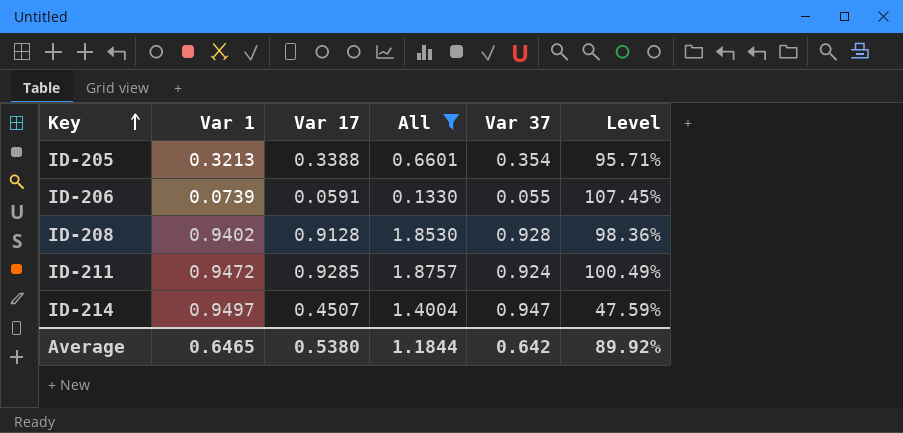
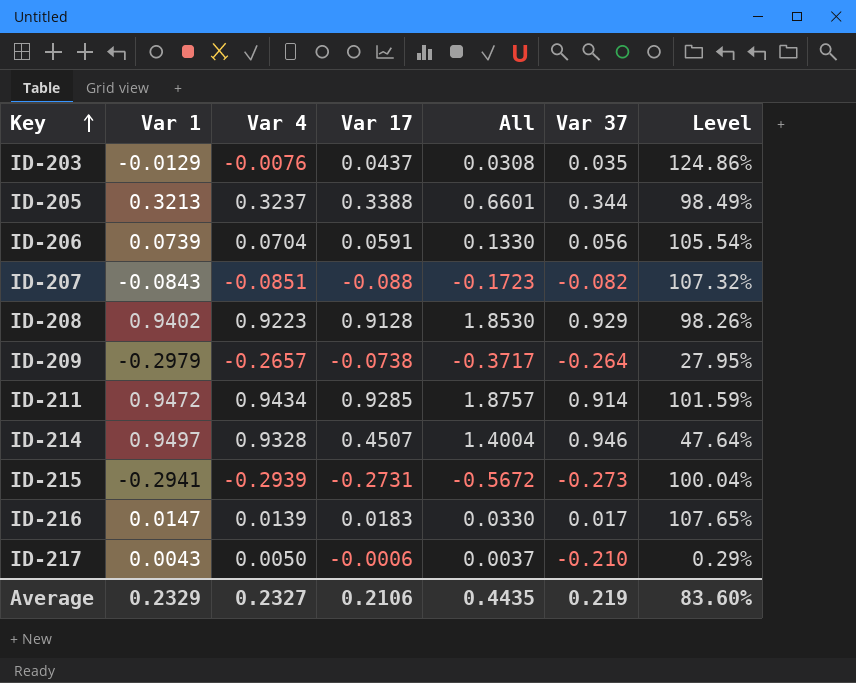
filter: All >= 0.1330 -> none
column Var 4 | position: none -> 3
ID-205 | Var 37: 0.354 -> 0.344
ID-205 | Level: 95.71% -> 98.49%
ID-206 | Var 37: 0.055 -> 0.056
ID-206 | Level: 107.45% -> 105.54%
ID-208 | Var 37: 0.928 -> 0.929
ID-208 | Level: 98.36% -> 98.26%
ID-211 | Var 37: 0.924 -> 0.914
ID-211 | Level: 100.49% -> 101.59%
ID-214 | Var 37: 0.947 -> 0.946
ID-214 | Level: 47.59% -> 47.64%
Average | Var 1: 0.6465 -> 0.2329
Average | Var 17: 0.5380 -> 0.2106
Average | All: 1.1844 -> 0.4435
Average | Var 37: 0.642 -> 0.219
Average | Level: 89.92% -> 83.60%

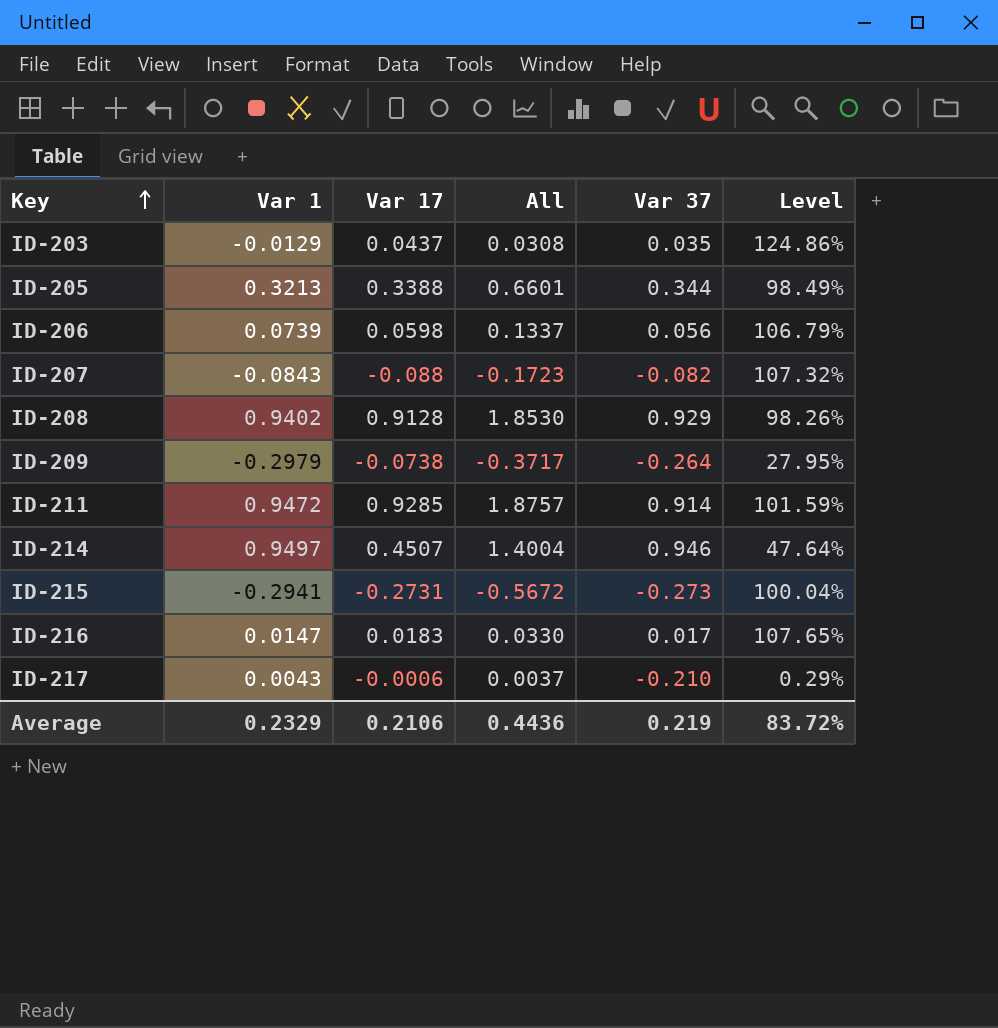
column Var 4 | position: 3 -> none
ID-206 | Var 17: 0.0591 -> 0.0598
ID-206 | All: 0.1330 -> 0.1337
ID-206 | Level: 105.54% -> 106.79%
Average | All: 0.4435 -> 0.4436
Average | Level: 83.60% -> 83.72%

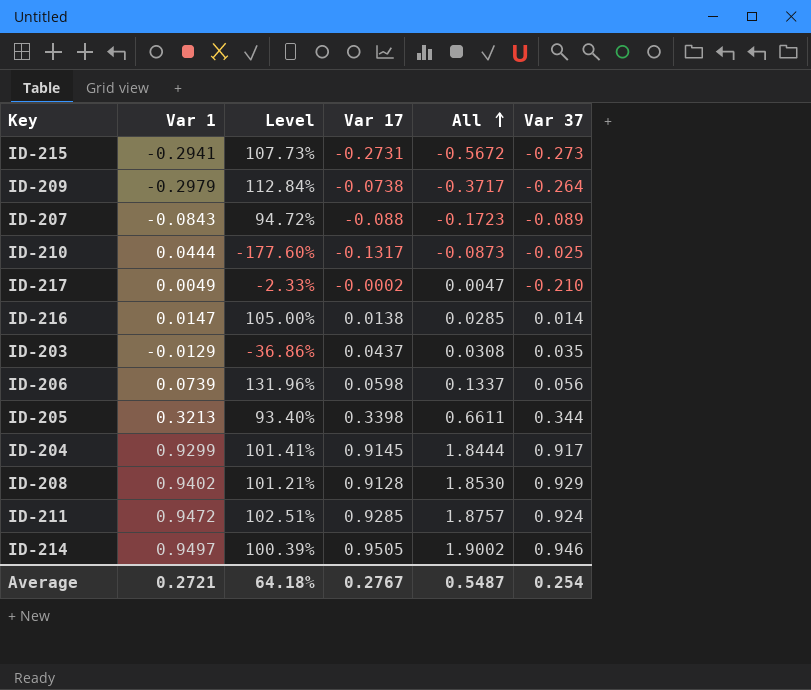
row order: Key ascending -> All ascending
column Level | formula: [Var 17] / [Var 37] -> [Var 1] / [Var 37]
column Level | position: 6 -> 3
ID-207 | Var 37: -0.082 -> -0.089
row ID-210: none -> 0.0444 | -177.60% | -0.1317 | -0.0873 | -0.025
ID-217 | Var 1: 0.0043 -> 0.0049
ID-217 | Var 17: -0.0006 -> -0.0002
ID-217 | All: 0.0037 -> 0.0047
ID-216 | Var 17: 0.0183 -> 0.0138
ID-216 | All: 0.0330 -> 0.0285
ID-216 | Var 37: 0.017 -> 0.014
ID-205 | Var 17: 0.3388 -> 0.3398
ID-205 | All: 0.6601 -> 0.6611
row ID-204: none -> 0.9299 | 101.41% | 0.9145 | 1.8444 | 0.917
ID-211 | Var 37: 0.914 -> 0.924
ID-214 | Var 17: 0.4507 -> 0.9505
ID-214 | All: 1.4004 -> 1.9002
Average | Var 1: 0.2329 -> 0.2721
Average | Level: 83.72% -> 64.18%
Average | Var 17: 0.2106 -> 0.2767
Average | All: 0.4436 -> 0.5487
Average | Var 37: 0.219 -> 0.254

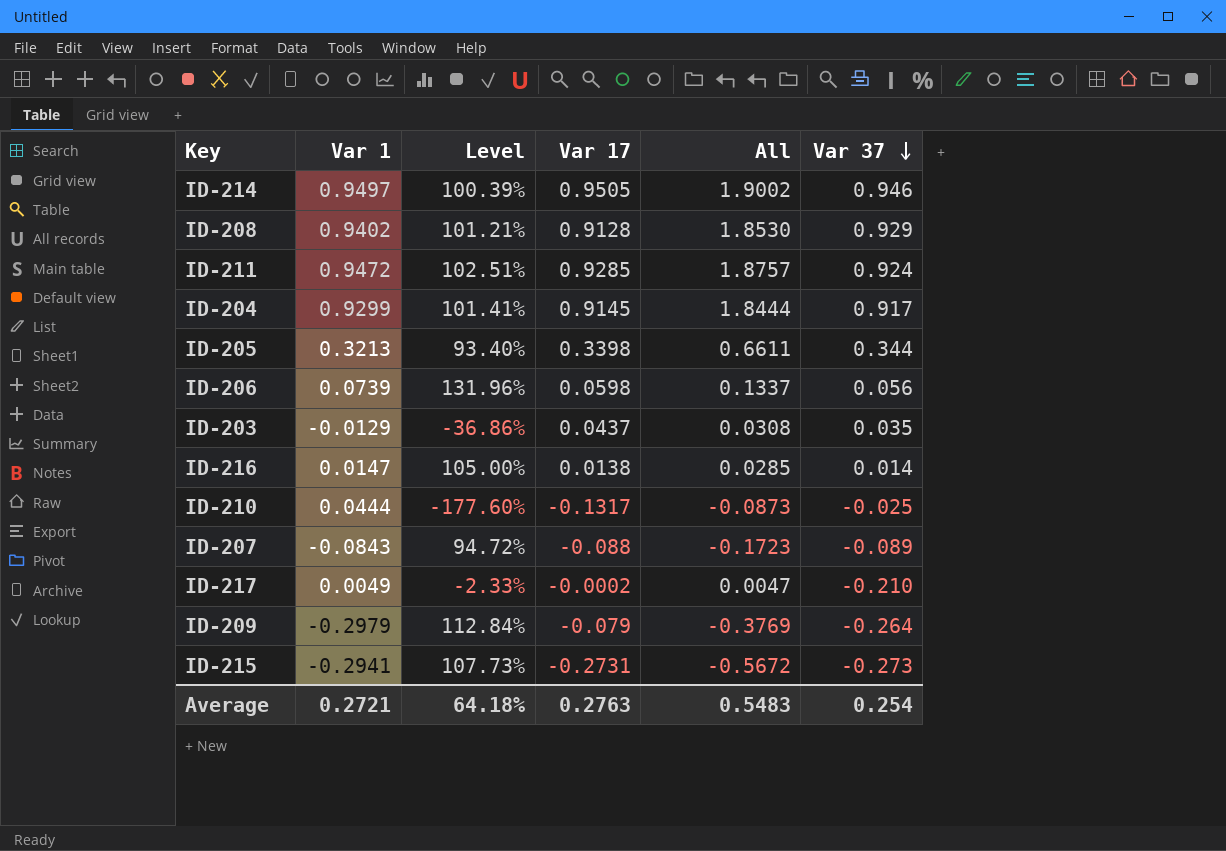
row order: All ascending -> Var 37 descending
ID-209 | Var 17: -0.0738 -> -0.079
ID-209 | All: -0.3717 -> -0.3769
Average | Var 17: 0.2767 -> 0.2763
Average | All: 0.5487 -> 0.5483

